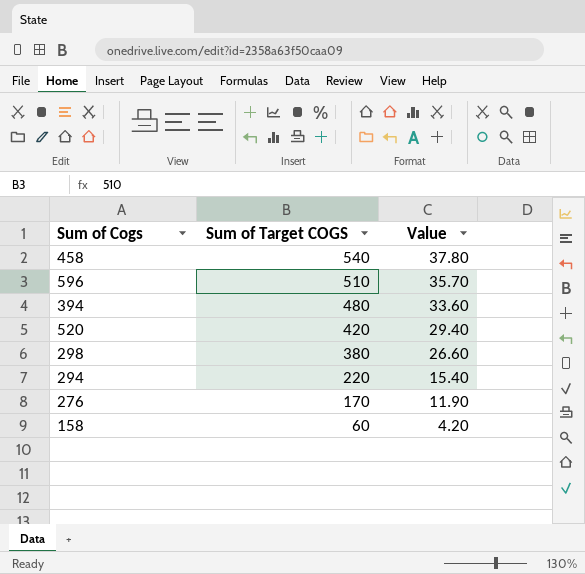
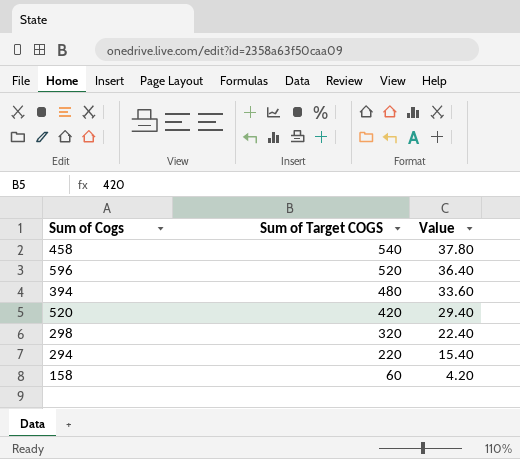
row 276: 170 | 11.90 -> none
596 | Sum of Target COGS: 510 -> 520
596 | Value: 35.70 -> 36.40
298 | Sum of Target COGS: 380 -> 320
298 | Value: 26.60 -> 22.40

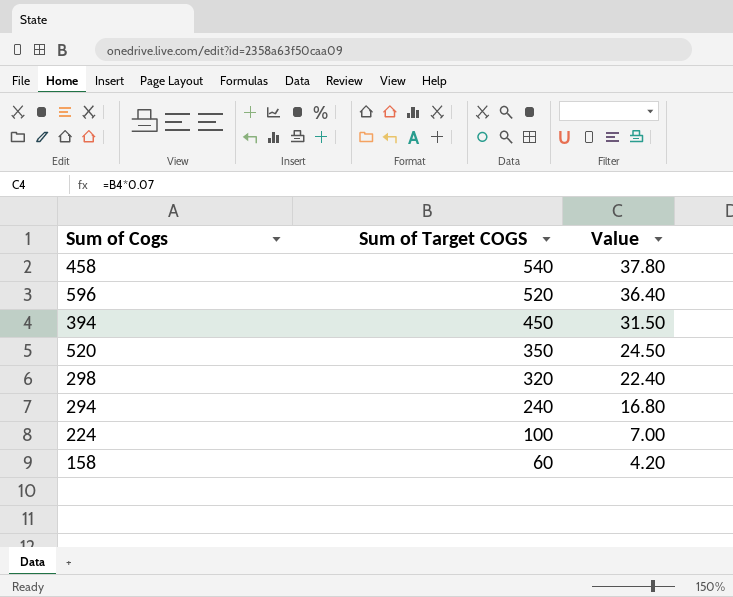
394 | Sum of Target COGS: 480 -> 450
394 | Value: 33.60 -> 31.50
520 | Sum of Target COGS: 420 -> 350
520 | Value: 29.40 -> 24.50
294 | Sum of Target COGS: 220 -> 240
294 | Value: 15.40 -> 16.80
row 224: none -> 100 | 7.00

